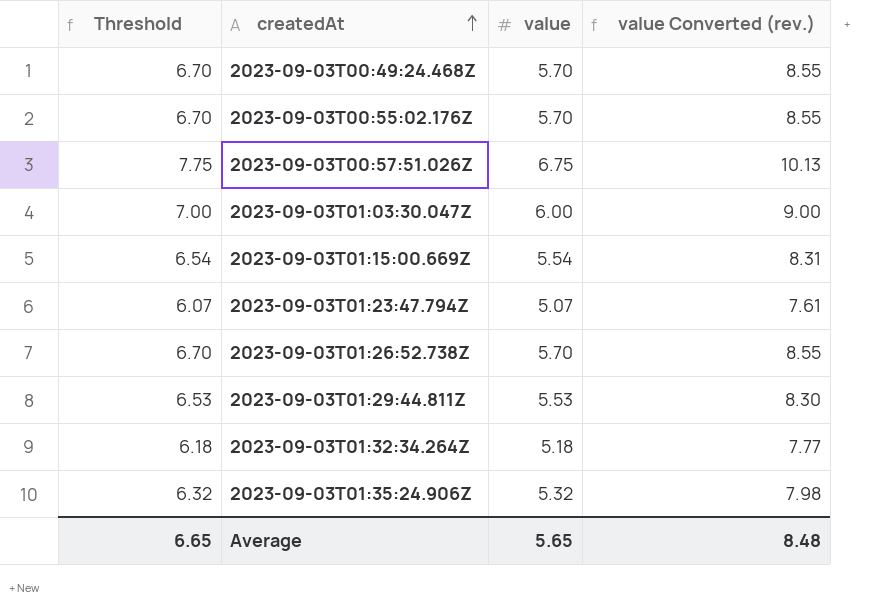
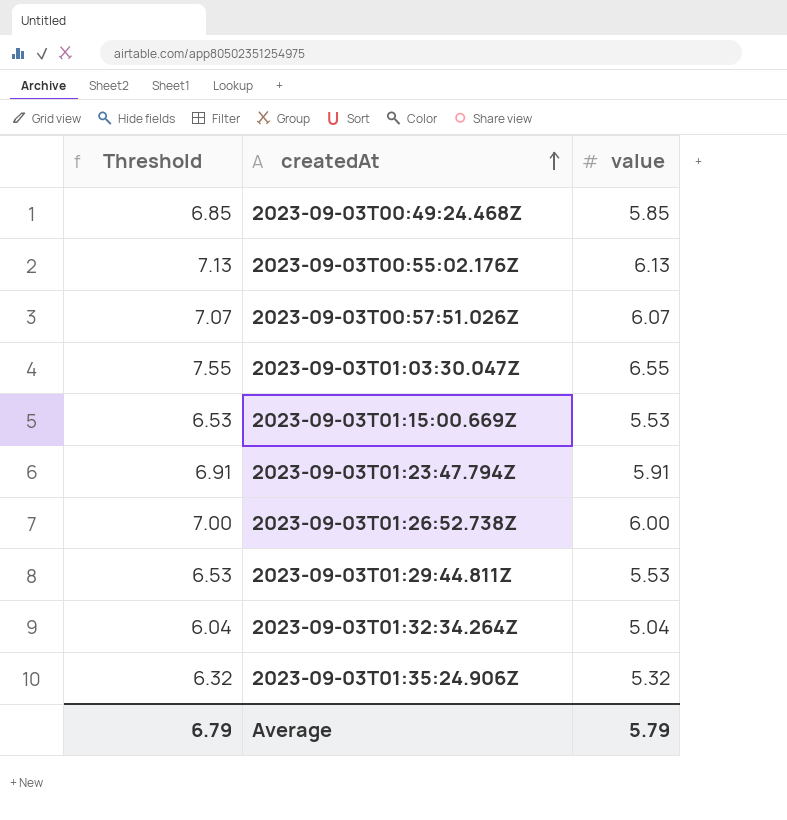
column value Converted (rev.) | formula: [value] * 1.5 -> none
2023-09-03T00:49:24.468Z | Threshold: 6.70 -> 6.85
2023-09-03T00:49:24.468Z | value: 5.70 -> 5.85
2023-09-03T00:55:02.176Z | Threshold: 6.70 -> 7.13
2023-09-03T00:55:02.176Z | value: 5.70 -> 6.13
2023-09-03T00:57:51.026Z | Threshold: 7.75 -> 7.07
2023-09-03T00:57:51.026Z | value: 6.75 -> 6.07
2023-09-03T01:03:30.047Z | Threshold: 7.00 -> 7.55
2023-09-03T01:03:30.047Z | value: 6.00 -> 6.55
2023-09-03T01:15:00.669Z | Threshold: 6.54 -> 6.53
2023-09-03T01:15:00.669Z | value: 5.54 -> 5.53
2023-09-03T01:23:47.794Z | Threshold: 6.07 -> 6.91
2023-09-03T01:23:47.794Z | value: 5.07 -> 5.91
2023-09-03T01:26:52.738Z | Threshold: 6.70 -> 7.00
2023-09-03T01:26:52.738Z | value: 5.70 -> 6.00
2023-09-03T01:32:34.264Z | Threshold: 6.18 -> 6.04
2023-09-03T01:32:34.264Z | value: 5.18 -> 5.04
Average | Threshold: 6.65 -> 6.79
Average | value: 5.65 -> 5.79

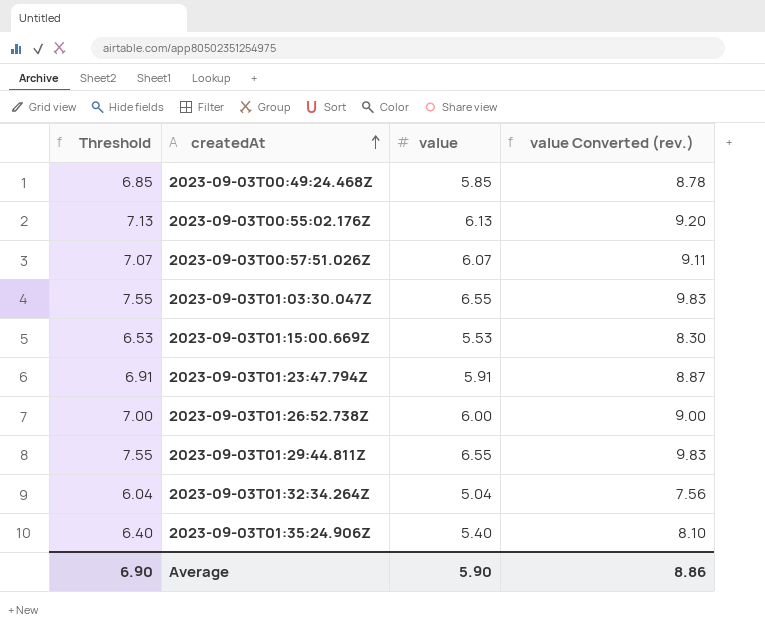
column value Converted (rev.) | formula: none -> [value] * 1.5
2023-09-03T01:29:44.811Z | Threshold: 6.53 -> 7.55
2023-09-03T01:29:44.811Z | value: 5.53 -> 6.55
2023-09-03T01:35:24.906Z | Threshold: 6.32 -> 6.40
2023-09-03T01:35:24.906Z | value: 5.32 -> 5.40
Average | Threshold: 6.79 -> 6.90
Average | value: 5.79 -> 5.90

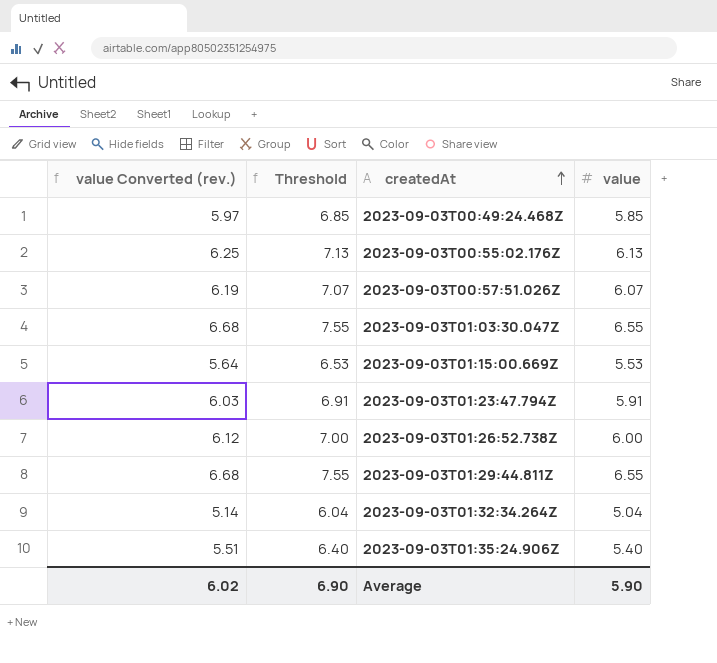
column value Converted (rev.) | formula: [value] * 1.5 -> [value] * 1.02
column value Converted (rev.) | position: 4 -> 1
Average | value Converted (rev.): 8.86 -> 6.02

